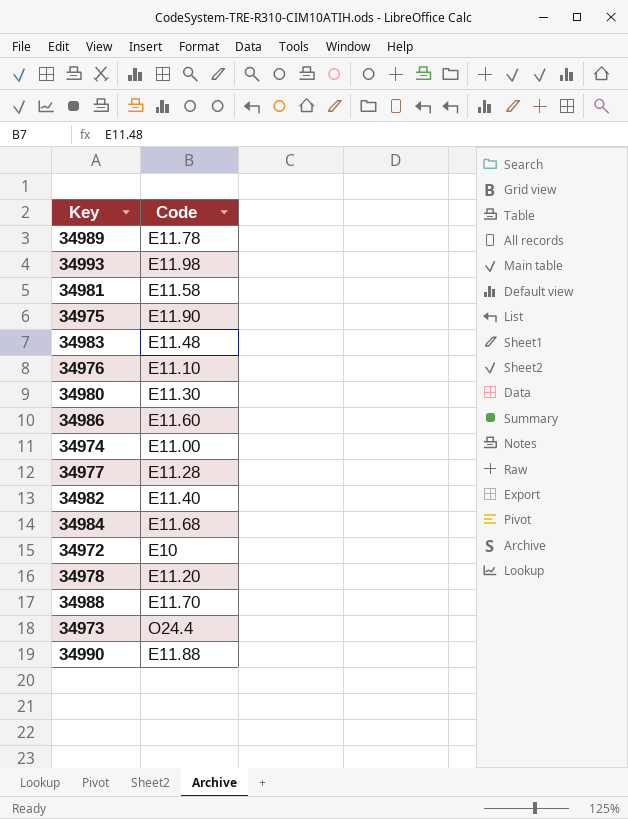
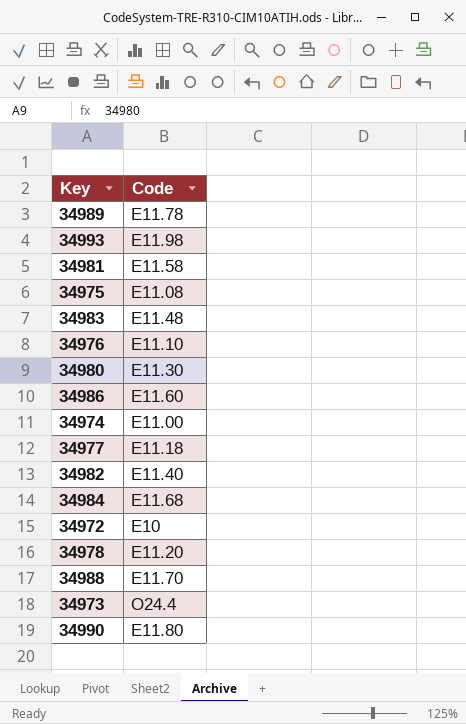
34975 | Code: E11.90 -> E11.08
34977 | Code: E11.28 -> E11.18
34990 | Code: E11.88 -> E11.80

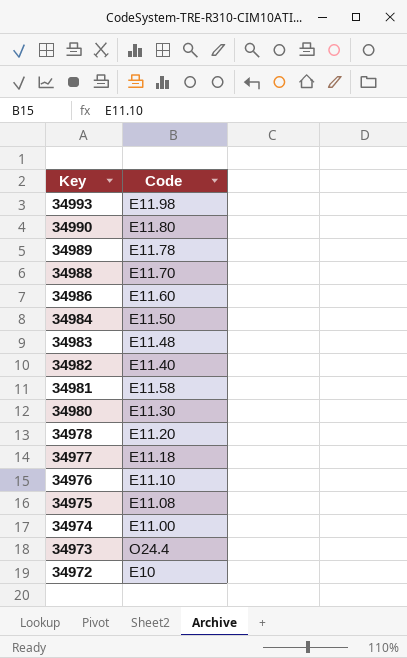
row order: none -> Key descending
34984 | Code: E11.68 -> E11.50

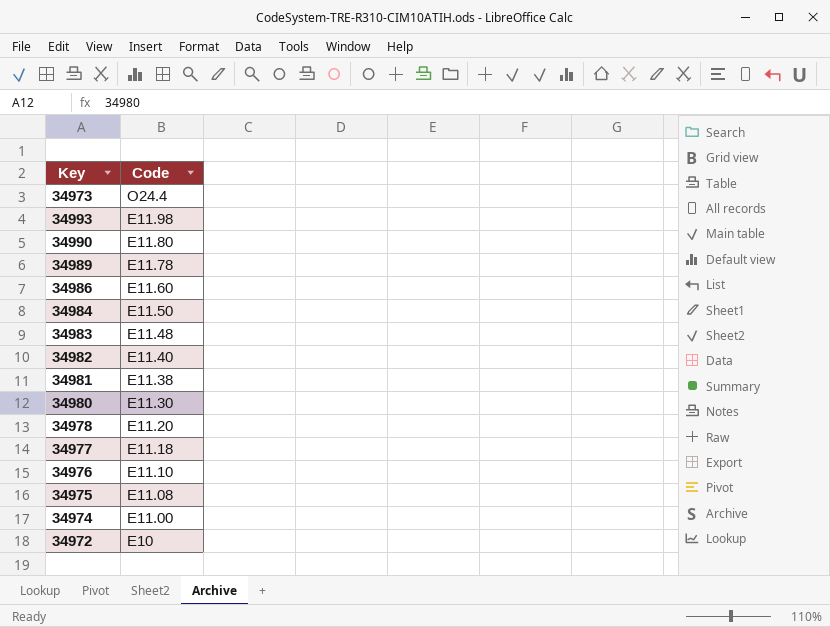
row order: Key descending -> Code descending
row 34988: E11.70 -> none
34981 | Code: E11.58 -> E11.38

